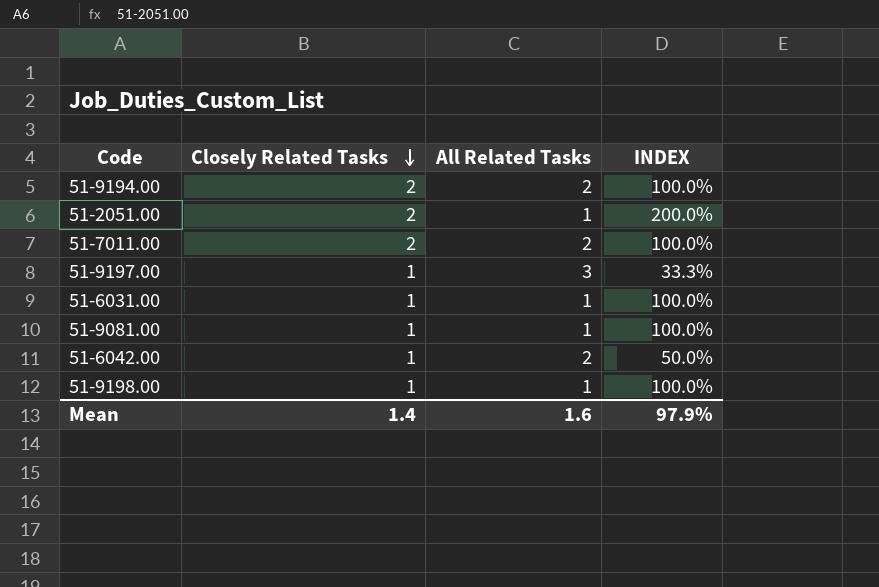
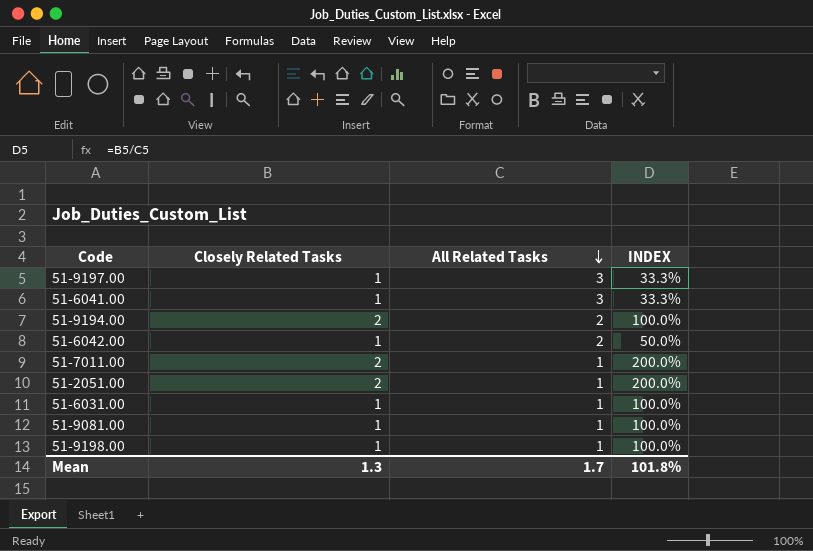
row order: Closely Related Tasks descending -> All Related Tasks descending
row 51-6041.00: none -> 1 | 3 | 33.3%
51-7011.00 | All Related Tasks: 2 -> 1
51-7011.00 | INDEX: 100.0% -> 200.0%
Mean | Closely Related Tasks: 1.4 -> 1.3
Mean | All Related Tasks: 1.6 -> 1.7
Mean | INDEX: 97.9% -> 101.8%

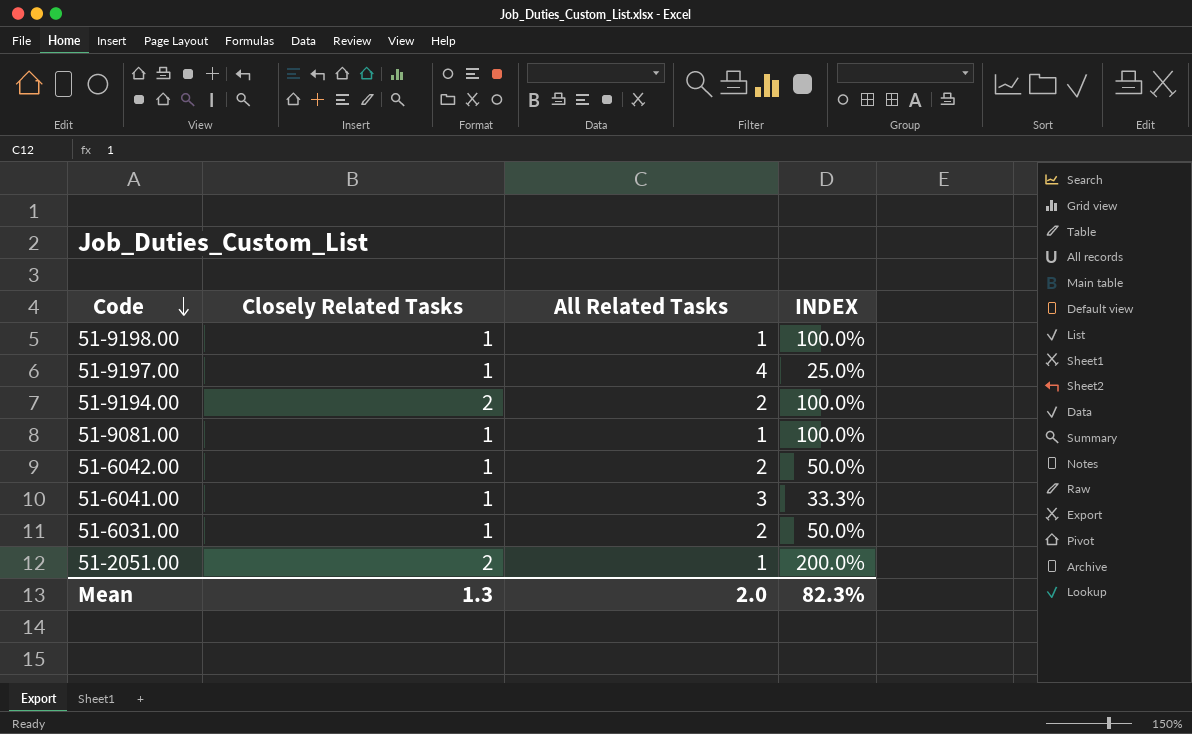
row order: All Related Tasks descending -> Code descending
row 51-7011.00: 2 | 1 | 200.0% -> none
51-9197.00 | All Related Tasks: 3 -> 4
51-9197.00 | INDEX: 33.3% -> 25.0%
51-6031.00 | All Related Tasks: 1 -> 2
51-6031.00 | INDEX: 100.0% -> 50.0%
Mean | All Related Tasks: 1.7 -> 2.0
Mean | INDEX: 101.8% -> 82.3%

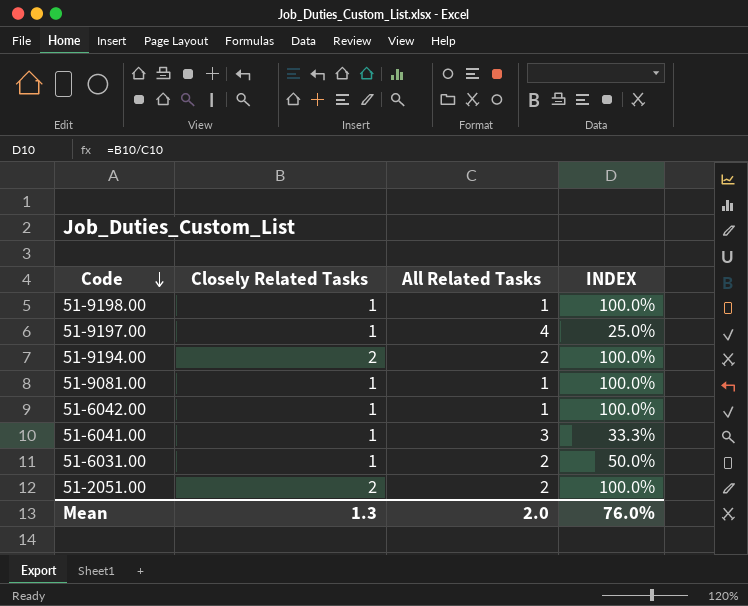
51-6042.00 | All Related Tasks: 2 -> 1
51-6042.00 | INDEX: 50.0% -> 100.0%
51-2051.00 | All Related Tasks: 1 -> 2
51-2051.00 | INDEX: 200.0% -> 100.0%
Mean | INDEX: 82.3% -> 76.0%

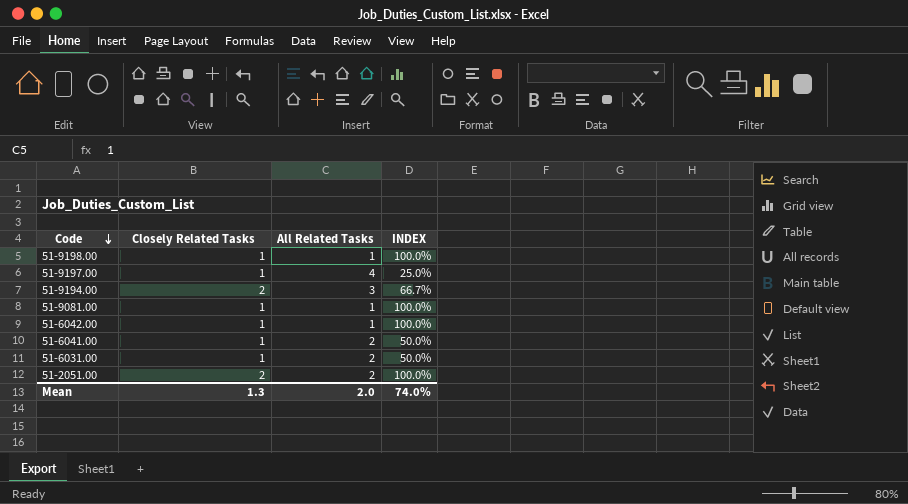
51-9194.00 | All Related Tasks: 2 -> 3
51-9194.00 | INDEX: 100.0% -> 66.7%
51-6041.00 | All Related Tasks: 3 -> 2
51-6041.00 | INDEX: 33.3% -> 50.0%
Mean | INDEX: 76.0% -> 74.0%

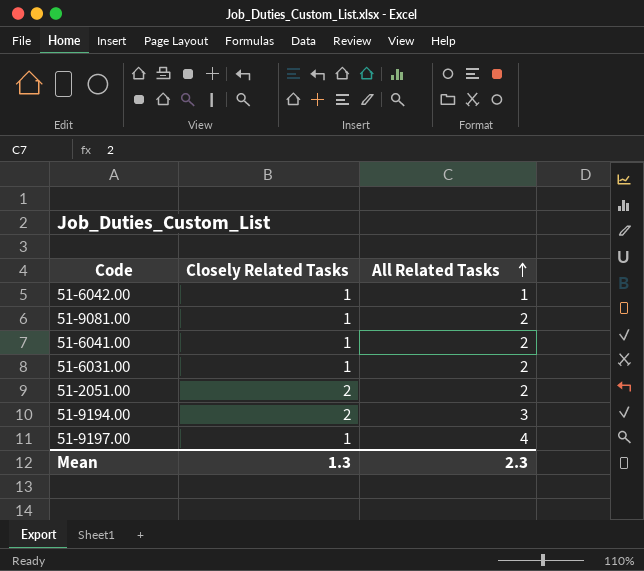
row order: Code descending -> All Related Tasks ascending
column INDEX | formula: [Closely Related Tasks] / [All Related Tasks] -> none
row 51-9198.00: 1 | 1 | 100.0% -> none
51-9081.00 | All Related Tasks: 1 -> 2
Mean | All Related Tasks: 2.0 -> 2.3

